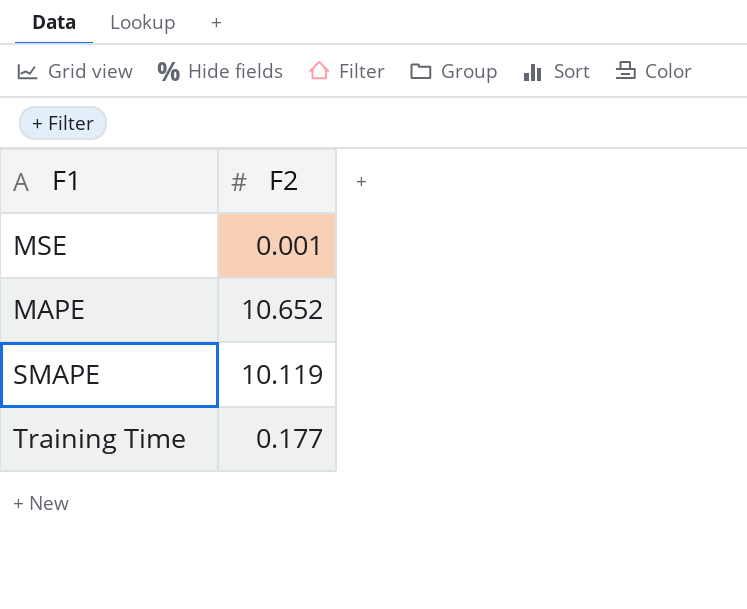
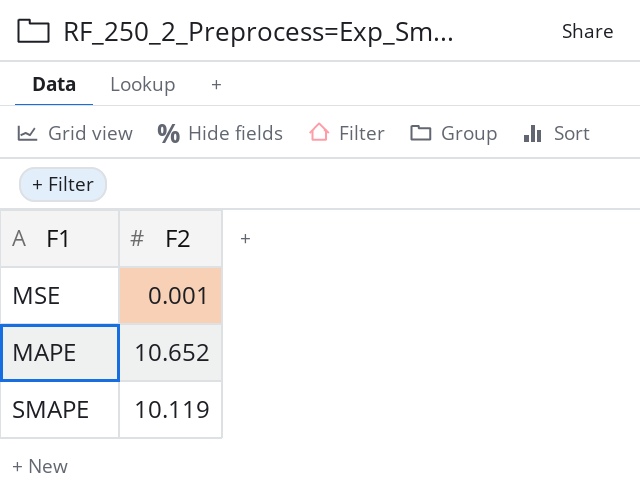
row Training Time: 0.177 -> none

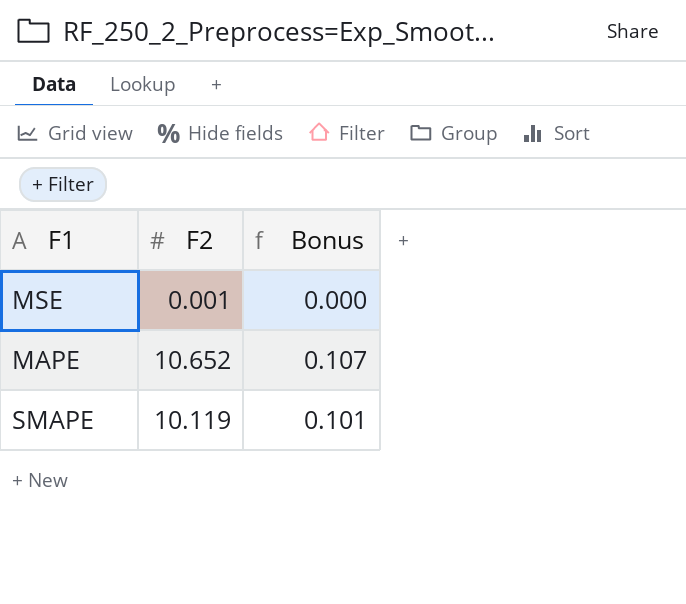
column Bonus | formula: none -> [F2] * 0.01

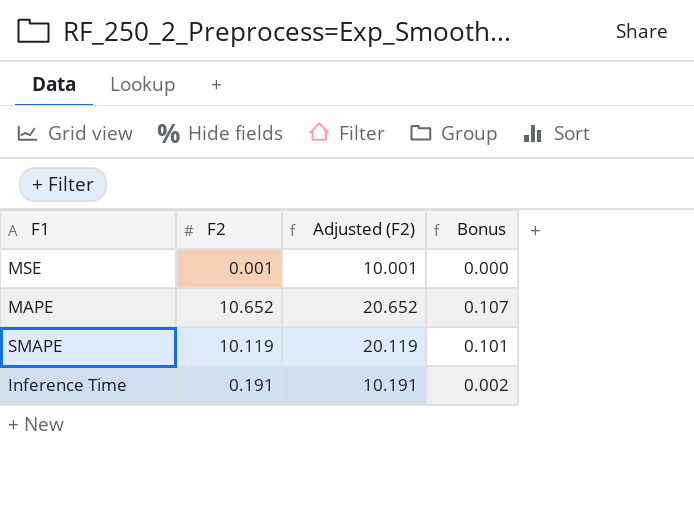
column Adjusted (F2) | formula: none -> [F2] + 10
row Inference Time: none -> 0.191 | 10.191 | 0.002

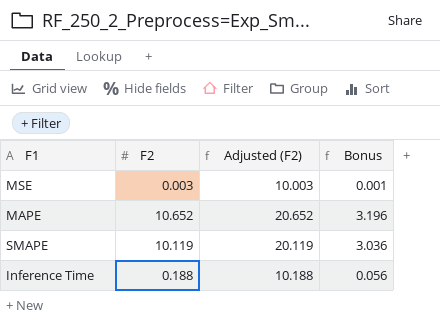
column Bonus | formula: [F2] * 0.01 -> [F2] * 0.3
MSE | F2: 0.001 -> 0.003
MSE | Adjusted (F2): 10.001 -> 10.003
Inference Time | F2: 0.191 -> 0.188
Inference Time | Adjusted (F2): 10.191 -> 10.188

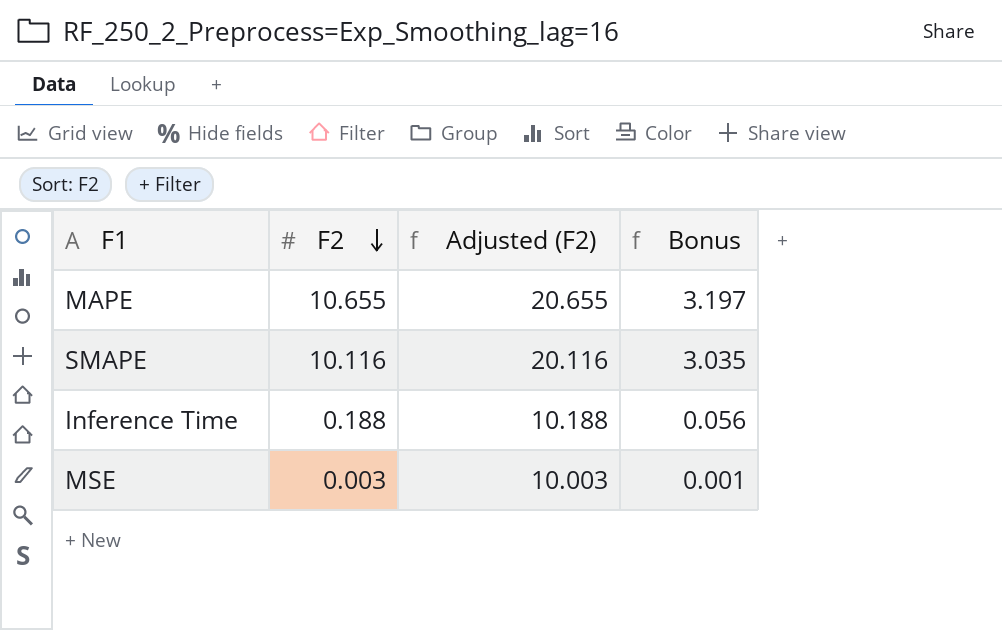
row order: none -> F2 descending
MAPE | F2: 10.652 -> 10.655
MAPE | Adjusted (F2): 20.652 -> 20.655
MAPE | Bonus: 3.196 -> 3.197
SMAPE | F2: 10.119 -> 10.116
SMAPE | Adjusted (F2): 20.119 -> 20.116
SMAPE | Bonus: 3.036 -> 3.035

